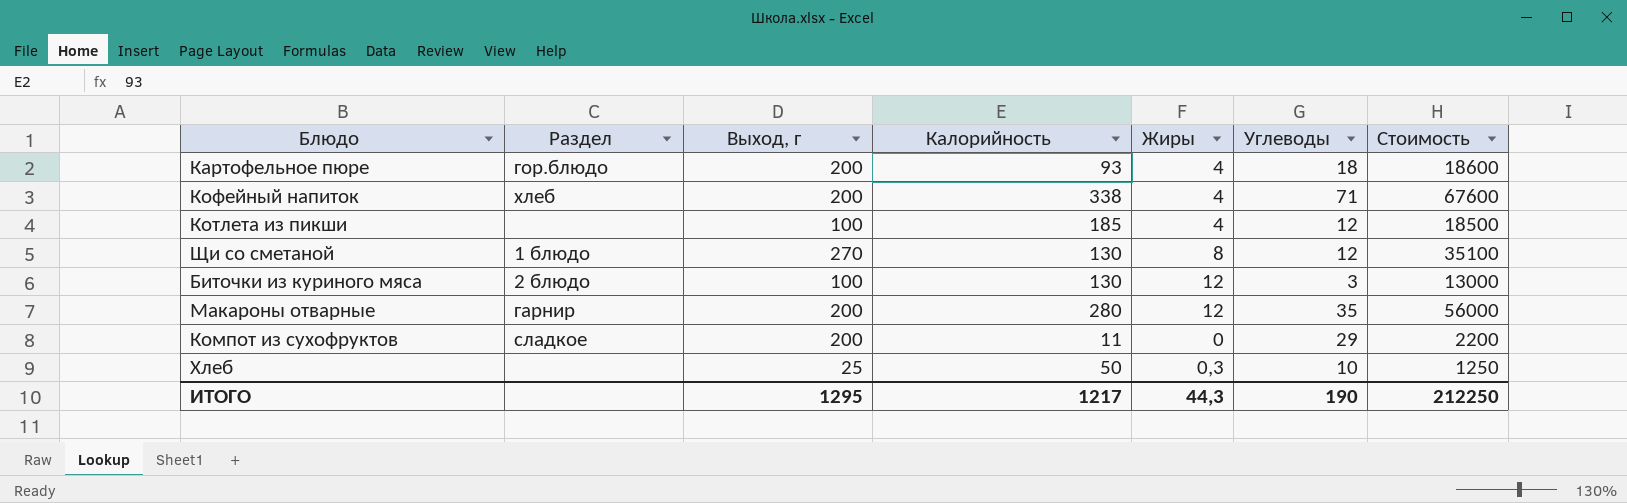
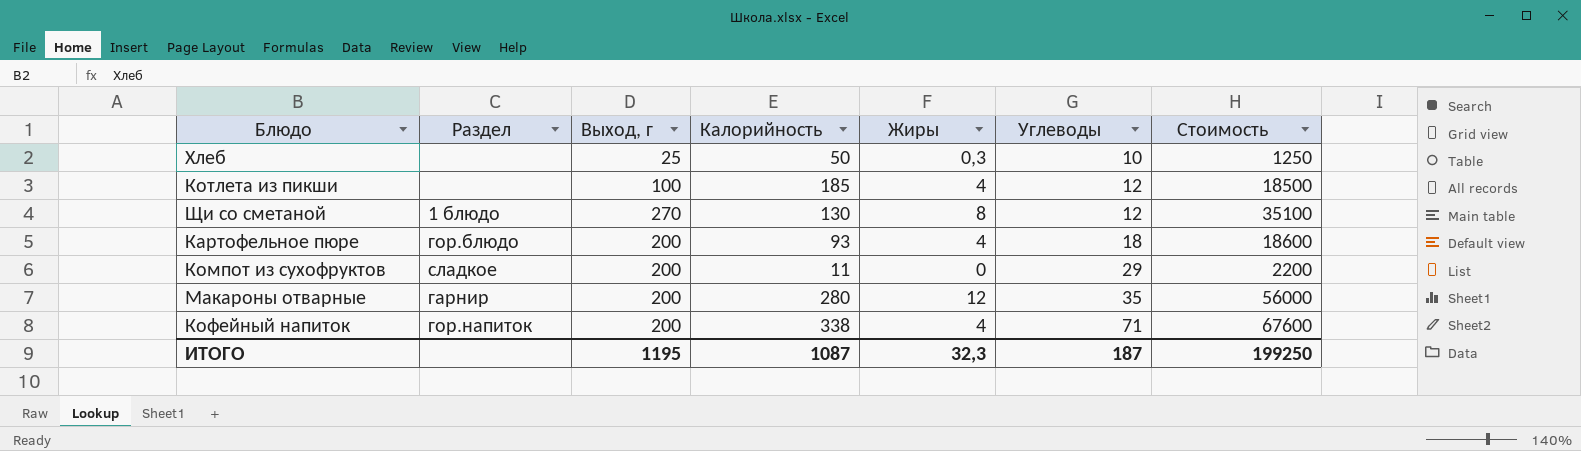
row order: none -> Углеводы ascending
row Биточки из куриного мяса: 2 блюдо | 100 | 130 | 12 | 3 | 13000 -> none
Кофейный напиток | Раздел: хлеб -> гор.напиток
ИТОГО | Выход, г: 1295 -> 1195
ИТОГО | Калорийность: 1217 -> 1087
ИТОГО | Жиры: 44,3 -> 32,3
ИТОГО | Углеводы: 190 -> 187
ИТОГО | Стоимость: 212250 -> 199250

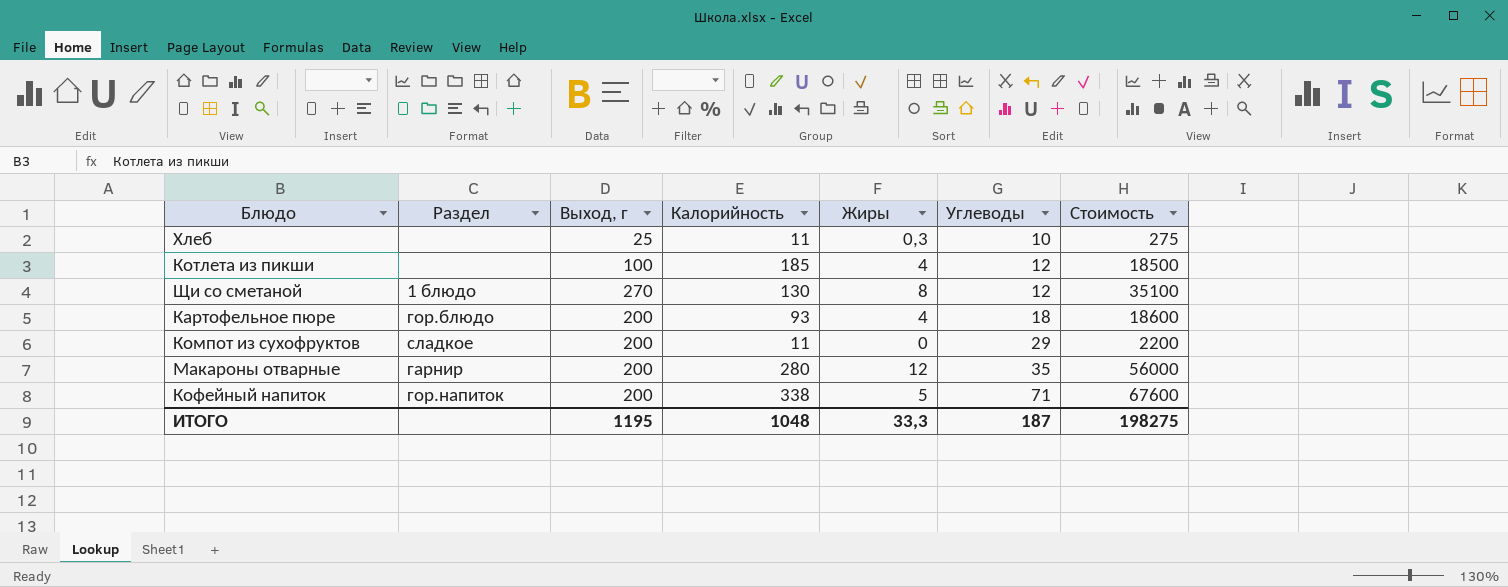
Хлеб | Калорийность: 50 -> 11
Хлеб | Стоимость: 1250 -> 275
Кофейный напиток | Жиры: 4 -> 5
ИТОГО | Калорийность: 1087 -> 1048
ИТОГО | Жиры: 32,3 -> 33,3
ИТОГО | Стоимость: 199250 -> 198275

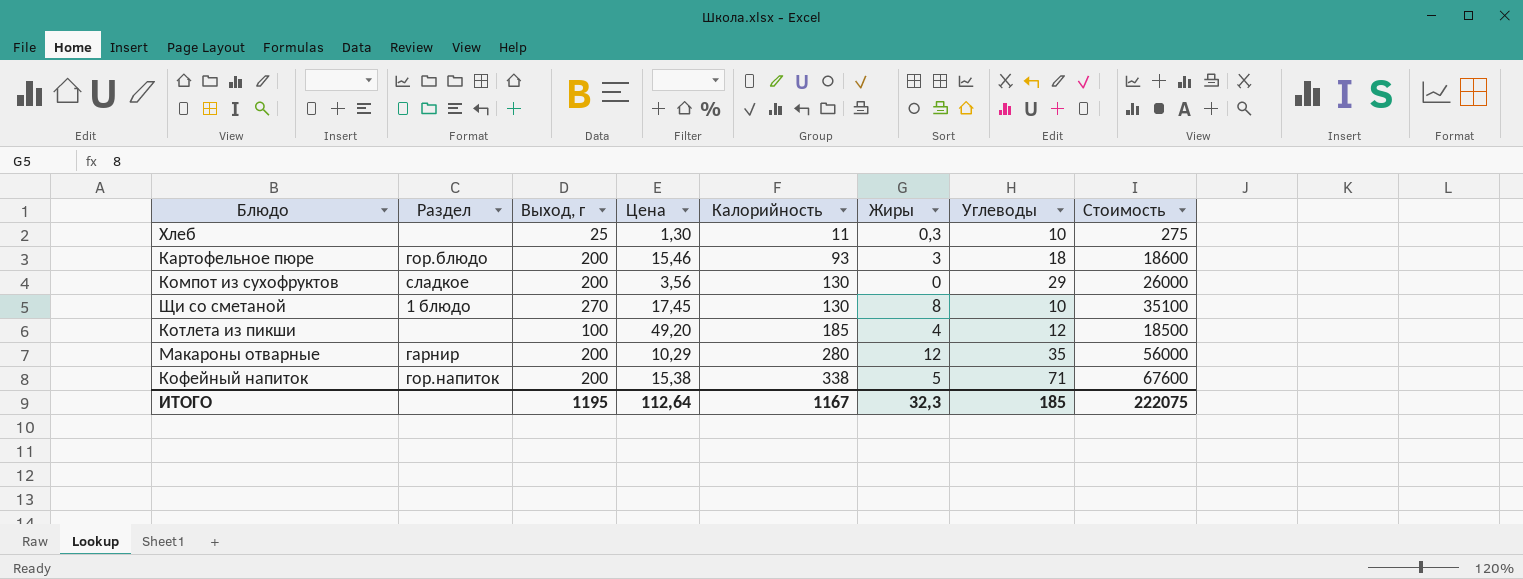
row order: Углеводы ascending -> Калорийность ascending
column Цена | position: none -> 4
Картофельное пюре | Жиры: 4 -> 3
Компот из сухофруктов | Калорийность: 11 -> 130
Компот из сухофруктов | Стоимость: 2200 -> 26000
Щи со сметаной | Углеводы: 12 -> 10
ИТОГО | Калорийность: 1048 -> 1167
ИТОГО | Жиры: 33,3 -> 32,3
ИТОГО | Углеводы: 187 -> 185
ИТОГО | Стоимость: 198275 -> 222075

